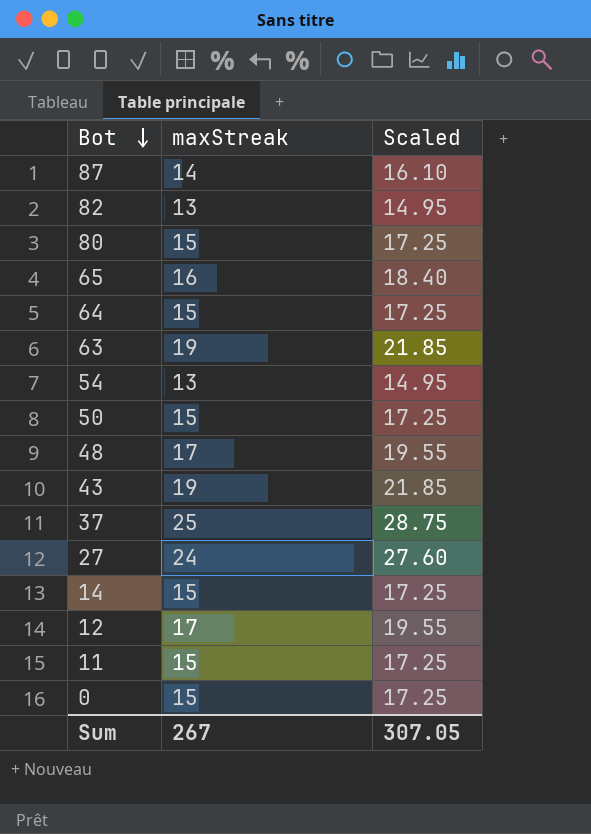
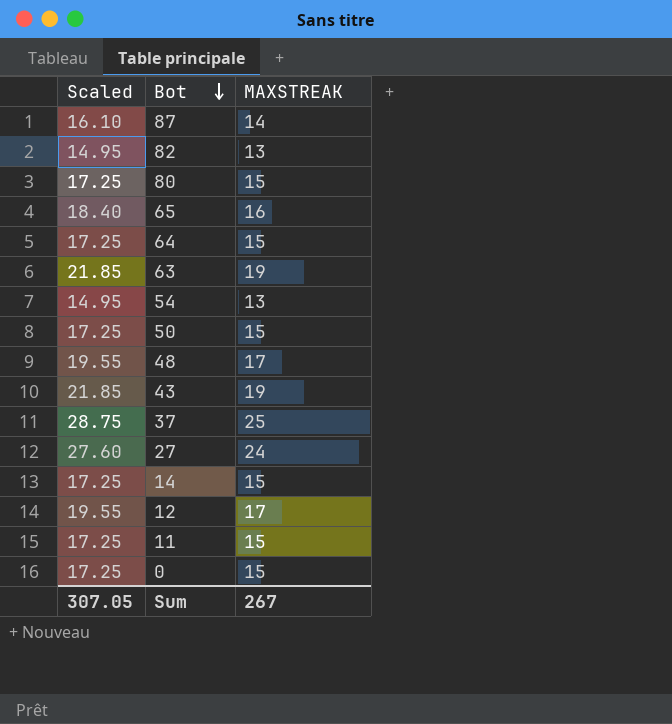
column Scaled | position: 3 -> 1
column name: maxStreak -> MAXSTREAK

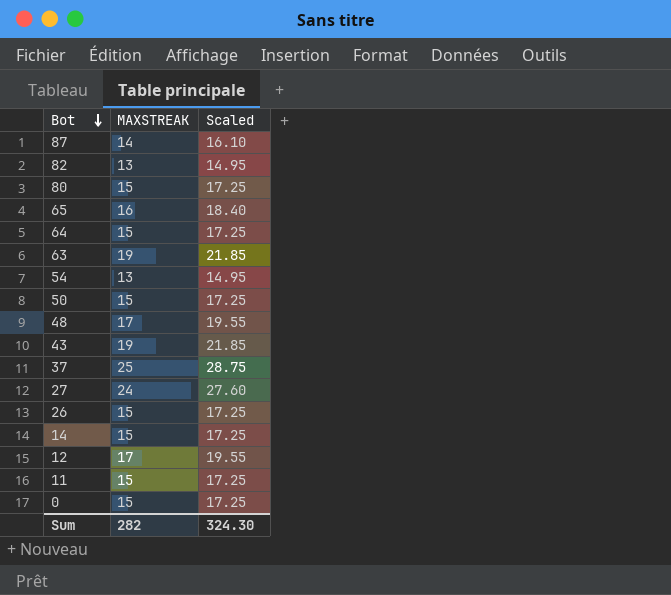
column Scaled | position: 1 -> 3
row 26: none -> 15 | 17.25
Sum | MAXSTREAK: 267 -> 282
Sum | Scaled: 307.05 -> 324.30

